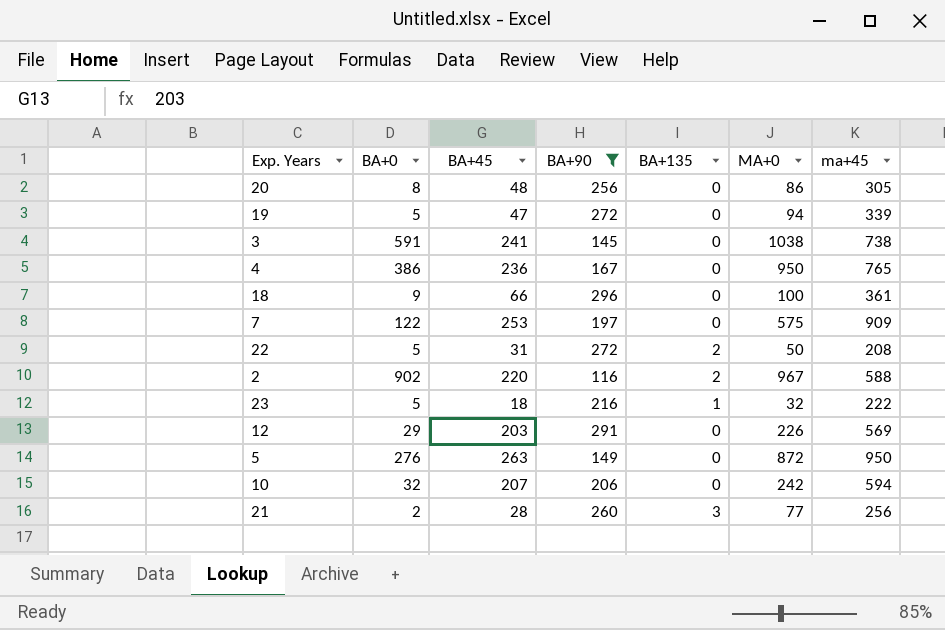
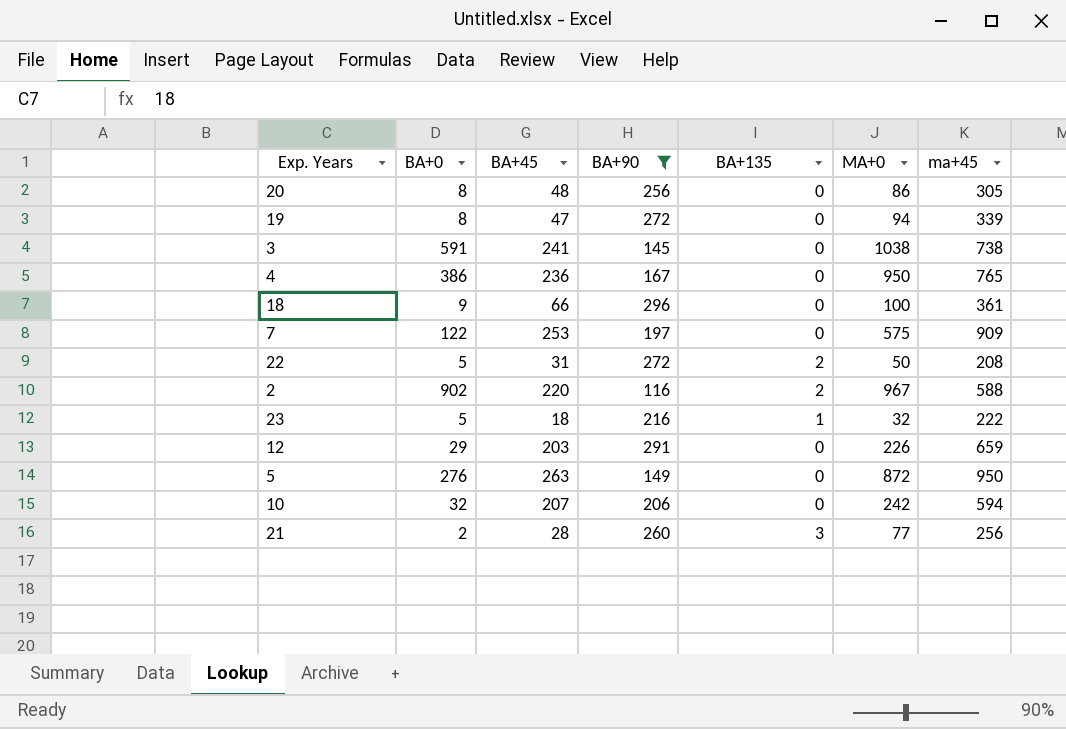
19 | BA+0: 5 -> 8
12 | ma+45: 569 -> 659

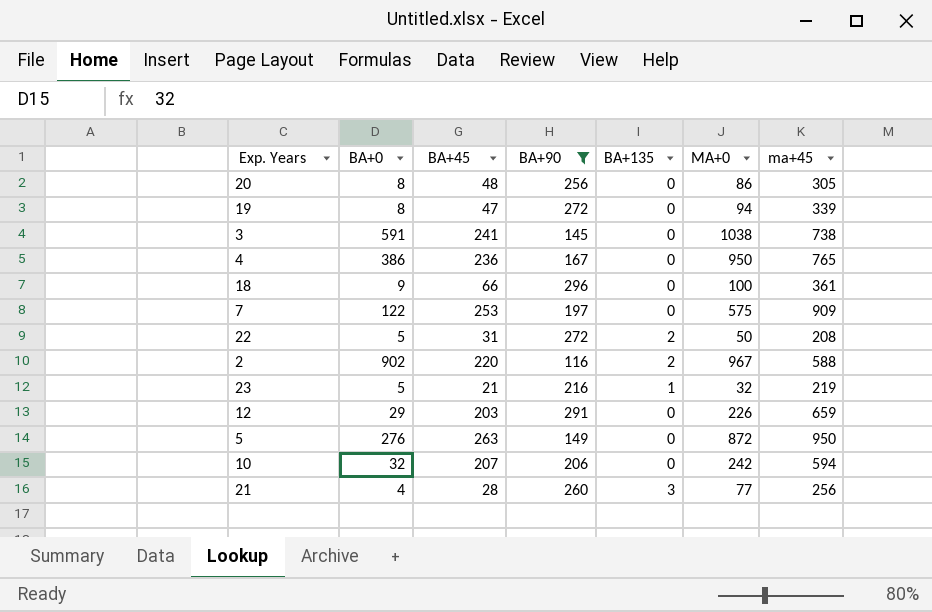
23 | BA+45: 18 -> 21
23 | ma+45: 222 -> 219
21 | BA+0: 2 -> 4

